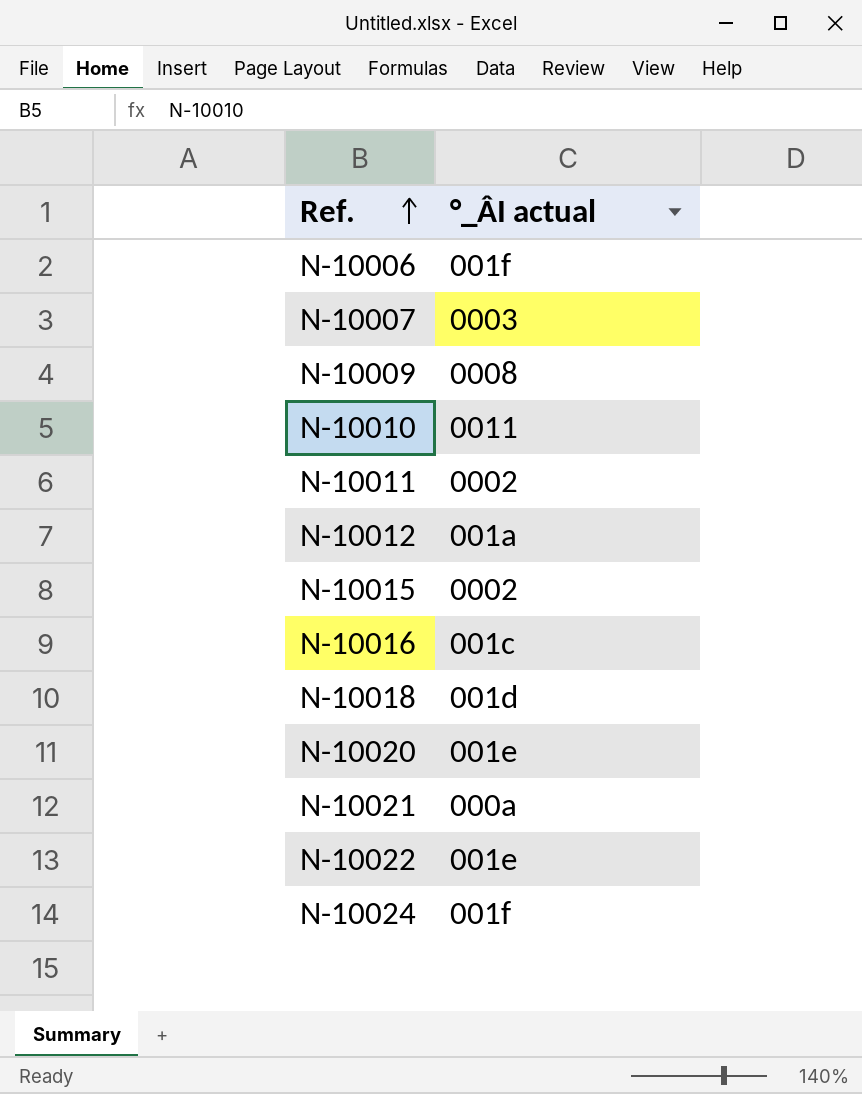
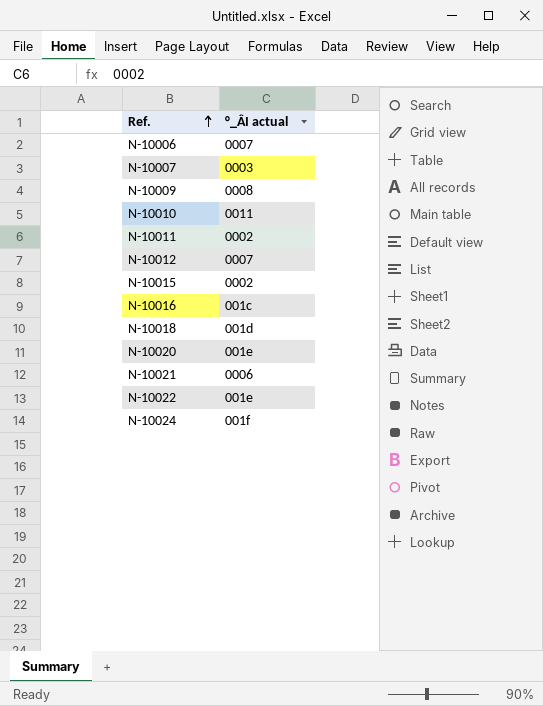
N-10006 | °_ÂI actual: 001f -> 0007
N-10012 | °_ÂI actual: 001a -> 0007
N-10021 | °_ÂI actual: 000a -> 0006

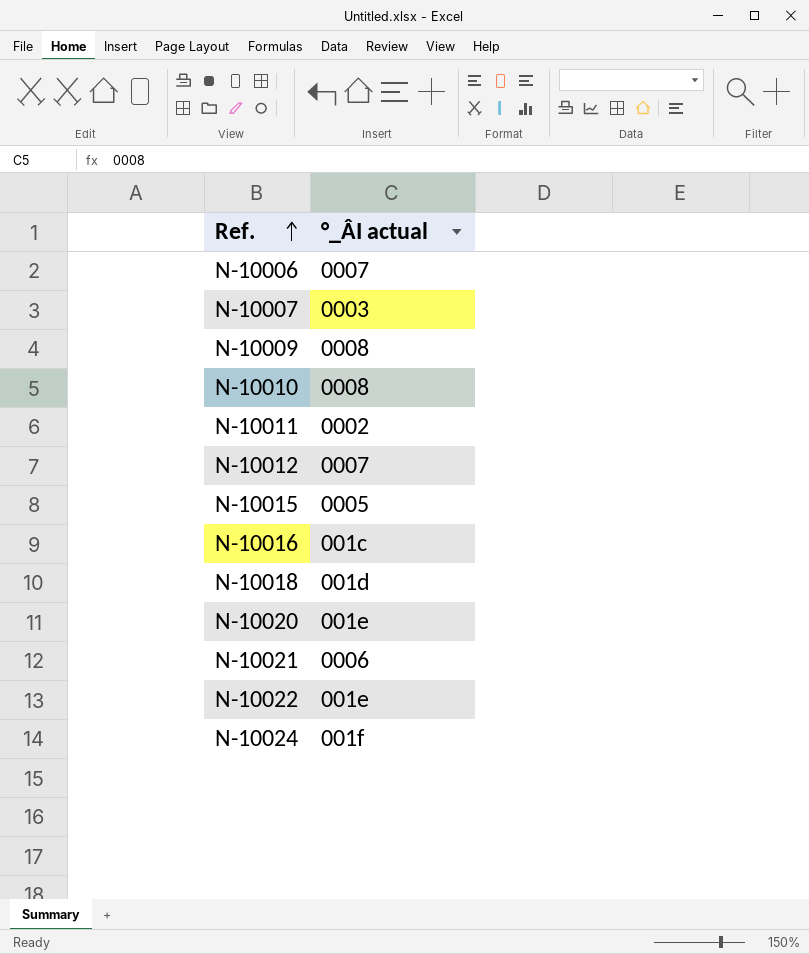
N-10010 | °_ÂI actual: 0011 -> 0008
N-10015 | °_ÂI actual: 0002 -> 0005

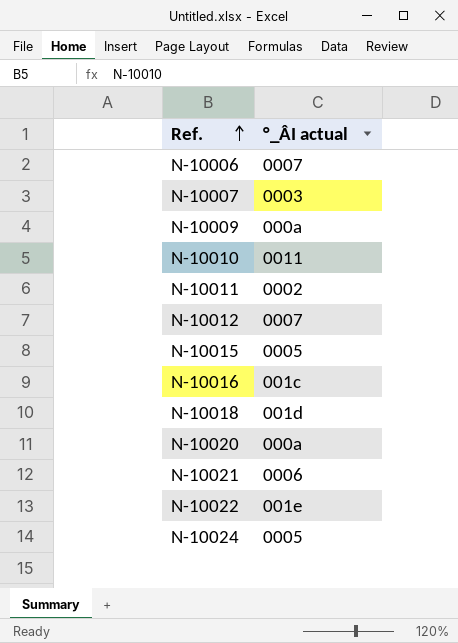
N-10009 | °_ÂI actual: 0008 -> 000a
N-10010 | °_ÂI actual: 0008 -> 0011
N-10020 | °_ÂI actual: 001e -> 000a
N-10024 | °_ÂI actual: 001f -> 0005

